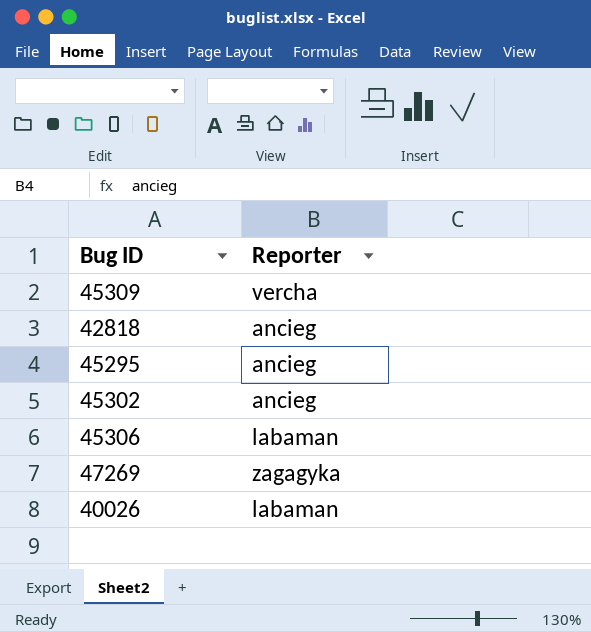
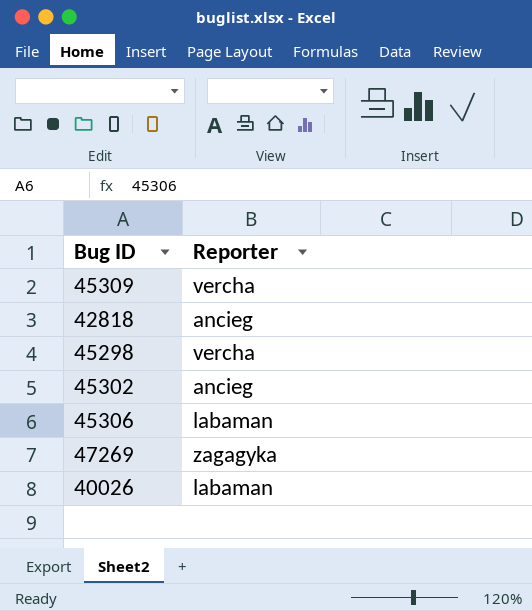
row 45295: ancieg -> none
row 45298: none -> vercha

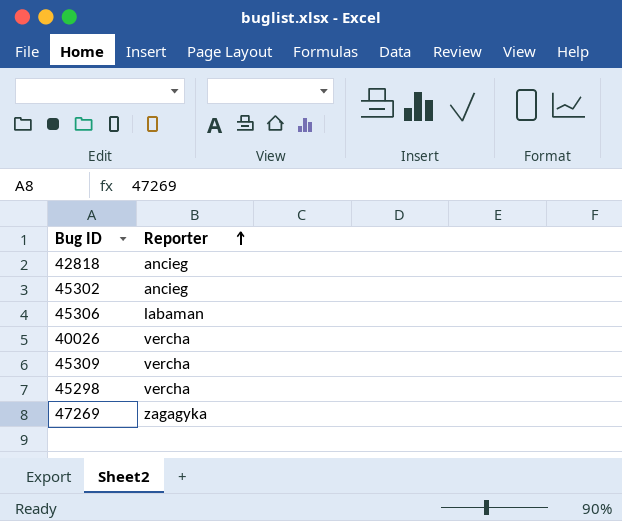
row order: none -> Reporter ascending
40026 | Reporter: labaman -> vercha

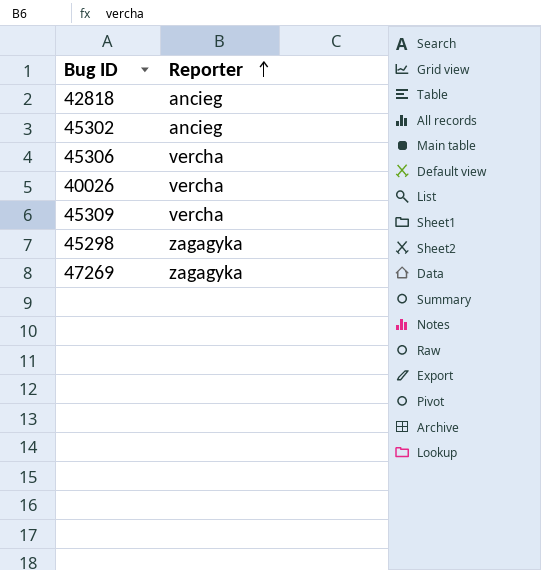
45306 | Reporter: labaman -> vercha
45298 | Reporter: vercha -> zagagyka

